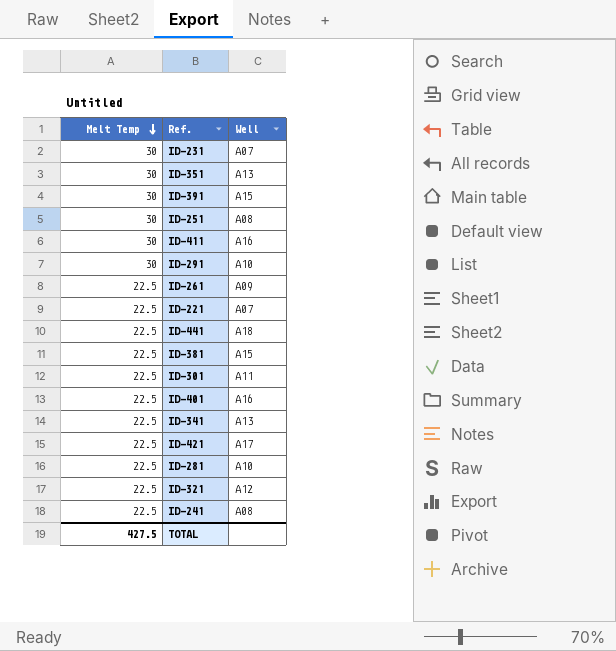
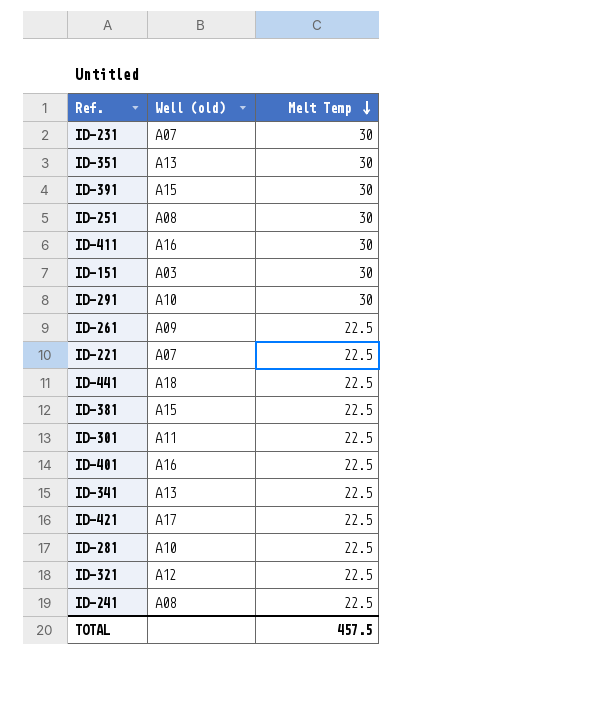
column name: Well -> Well (old)
column Melt Temp | position: 1 -> 3
row ID-151: none -> A03 | 30
TOTAL | Melt Temp: 427.5 -> 457.5

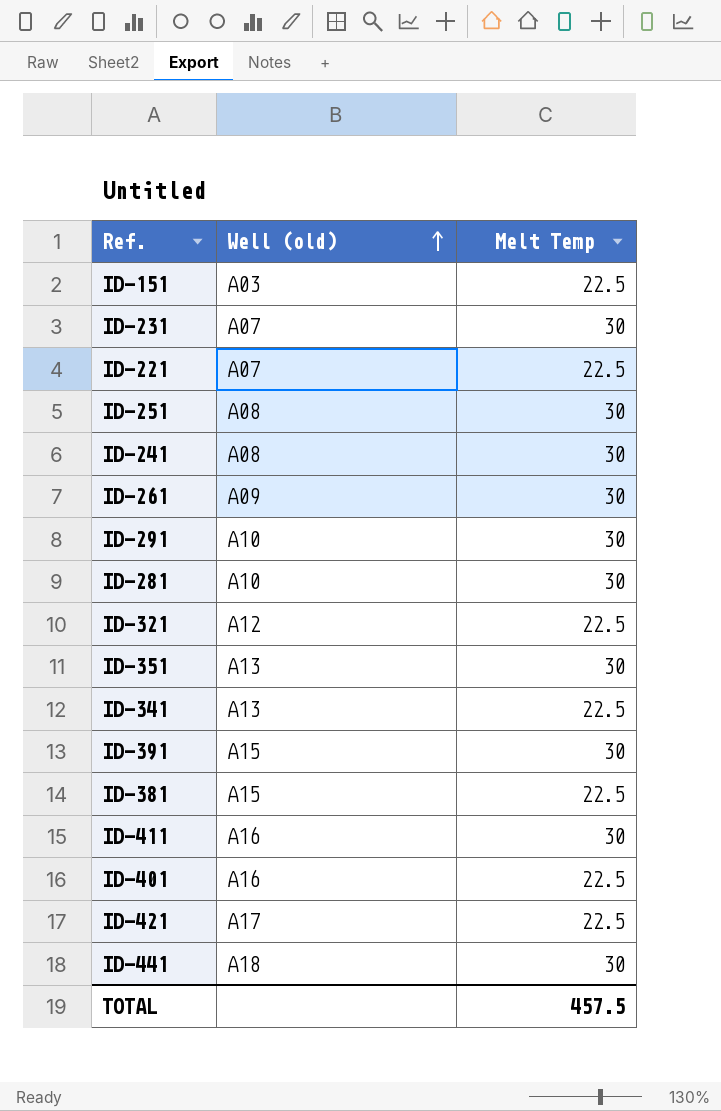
row order: Melt Temp descending -> Well (old) ascending
row ID-301: A11 | 22.5 -> none
ID-151 | Melt Temp: 30 -> 22.5
ID-241 | Melt Temp: 22.5 -> 30
ID-261 | Melt Temp: 22.5 -> 30
ID-281 | Melt Temp: 22.5 -> 30
ID-441 | Melt Temp: 22.5 -> 30

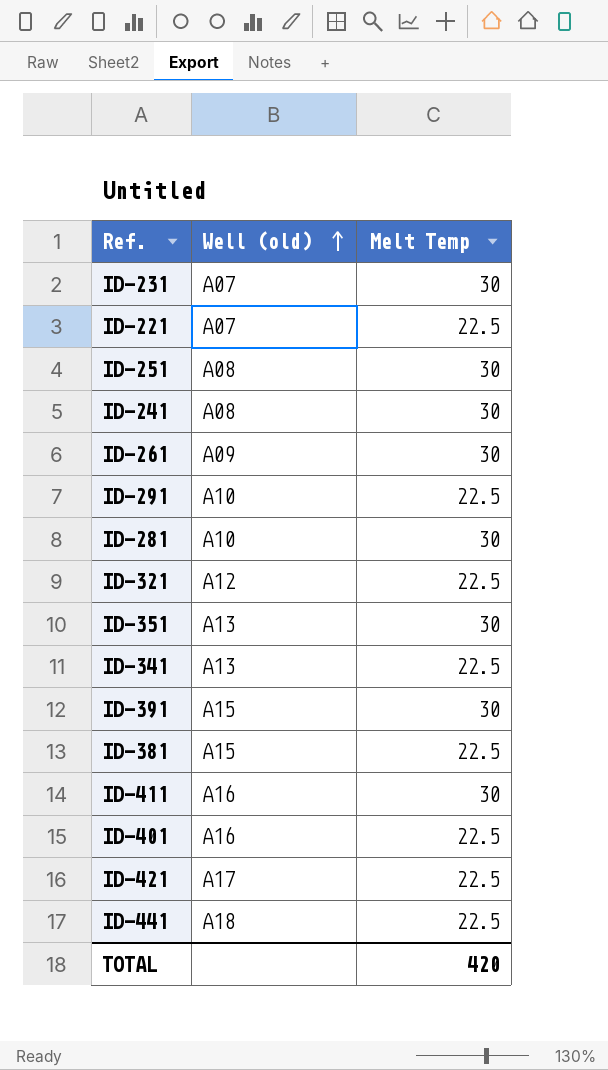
row ID-151: A03 | 22.5 -> none
ID-291 | Melt Temp: 30 -> 22.5
ID-441 | Melt Temp: 30 -> 22.5
TOTAL | Melt Temp: 457.5 -> 420

